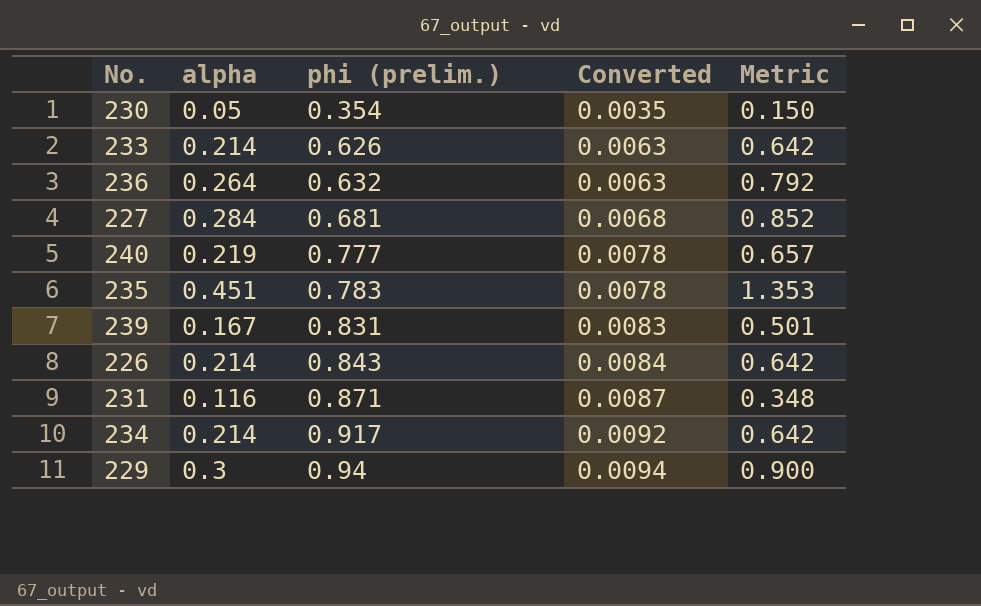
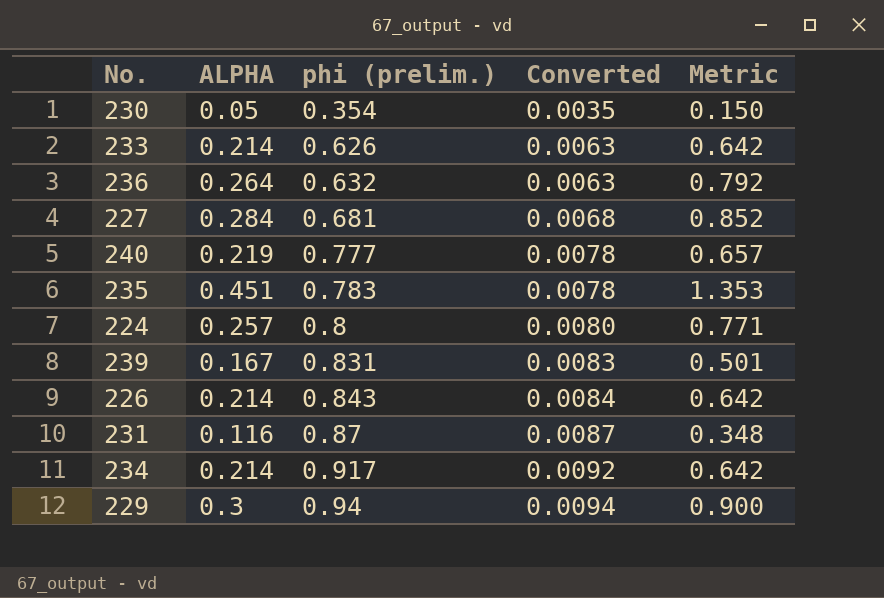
column name: alpha -> ALPHA
row 224: none -> 0.257 | 0.8 | 0.0080 | 0.771
231 | phi (prelim.): 0.871 -> 0.87

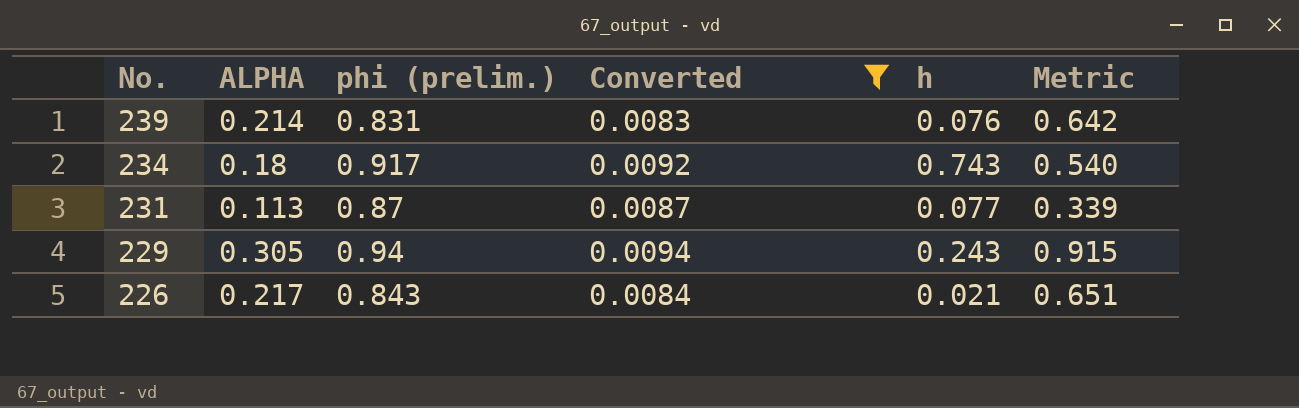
filter: none -> Converted >= 0.0083
row order: phi (prelim.) ascending -> No. descending
column h | position: none -> 5
239 | ALPHA: 0.167 -> 0.214
239 | Metric: 0.501 -> 0.642
234 | ALPHA: 0.214 -> 0.18
234 | Metric: 0.642 -> 0.540
231 | ALPHA: 0.116 -> 0.113
231 | Metric: 0.348 -> 0.339
229 | ALPHA: 0.3 -> 0.305
229 | Metric: 0.900 -> 0.915
226 | ALPHA: 0.214 -> 0.217
226 | Metric: 0.642 -> 0.651

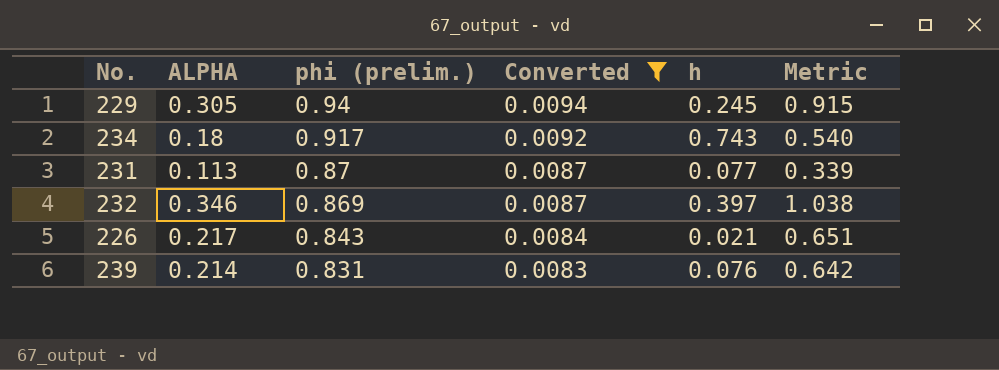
row order: No. descending -> phi (prelim.) descending
229 | h: 0.243 -> 0.245
row 232: none -> 0.346 | 0.869 | 0.0087 | 0.397 | 1.038

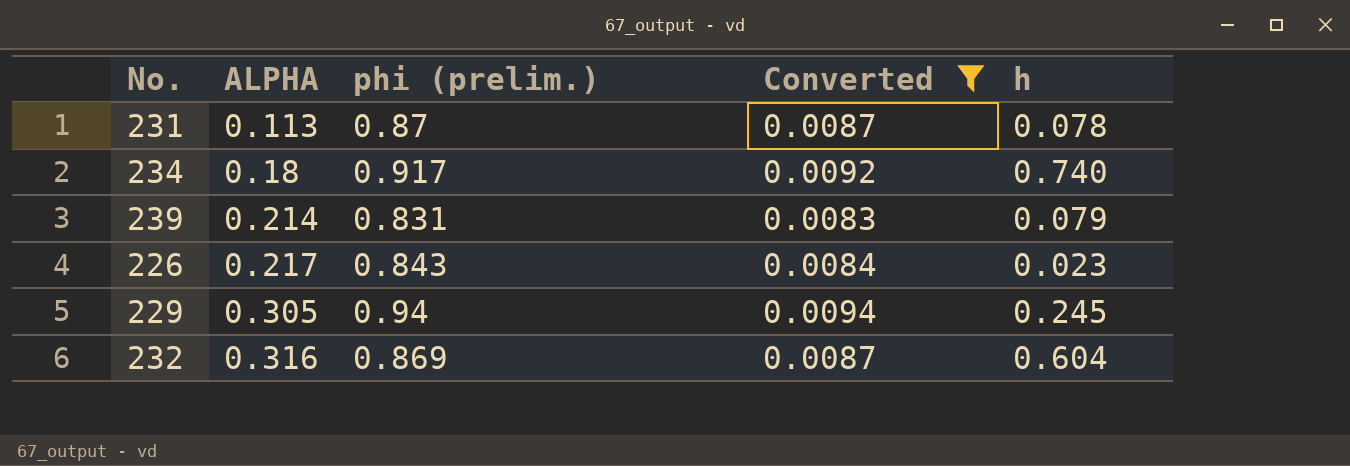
row order: phi (prelim.) descending -> ALPHA ascending
column Metric | formula: [ALPHA] * 3 -> none
231 | h: 0.077 -> 0.078
234 | h: 0.743 -> 0.740
239 | h: 0.076 -> 0.079
226 | h: 0.021 -> 0.023
232 | ALPHA: 0.346 -> 0.316
232 | h: 0.397 -> 0.604

